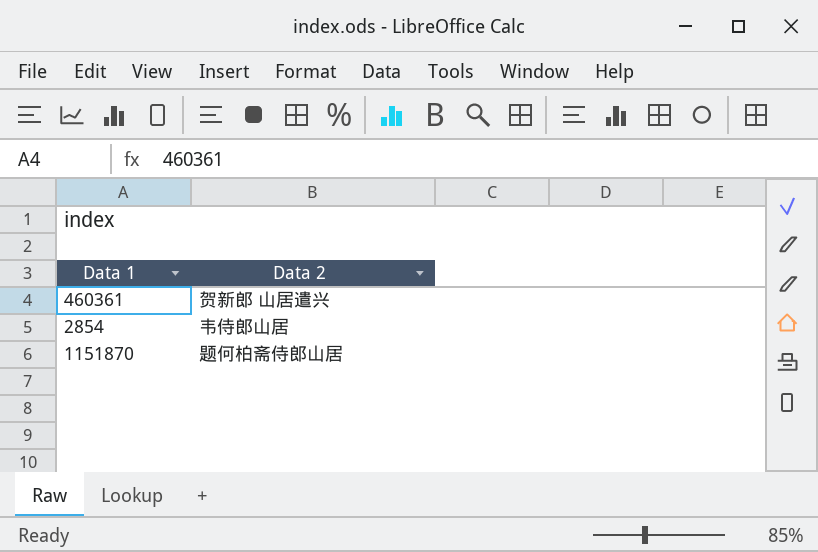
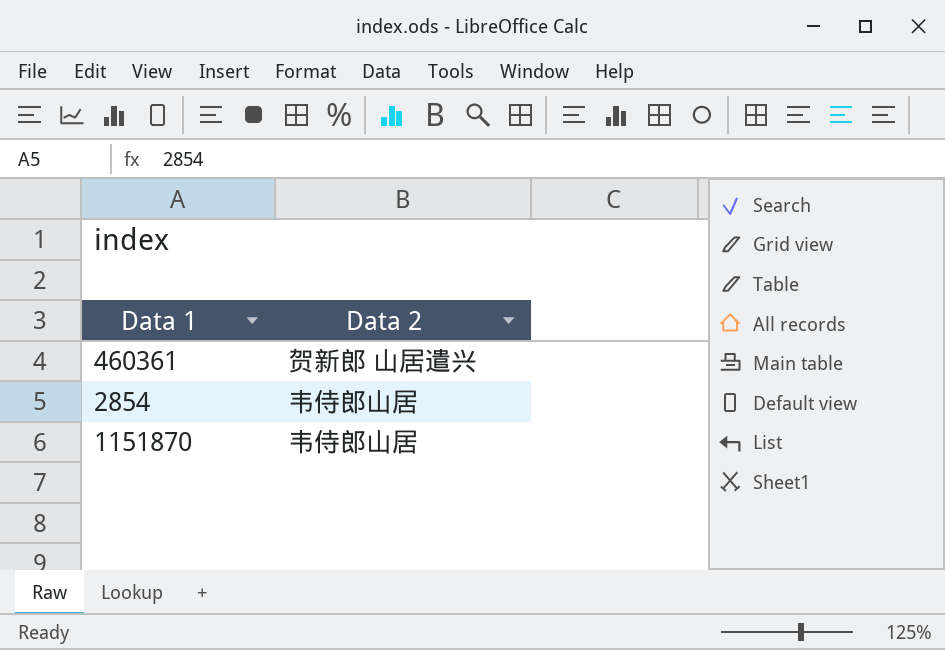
1151870 | Data 2: 题何柏斋侍郎山居 -> 韦侍郎山居

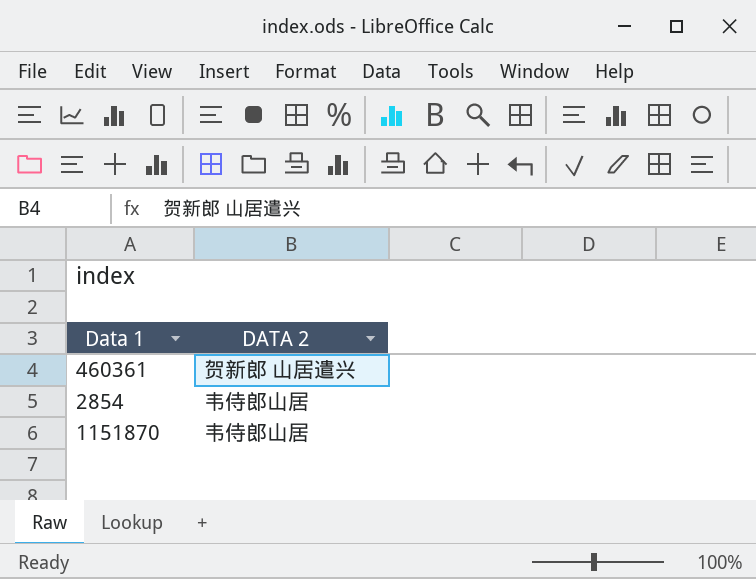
column name: Data 2 -> DATA 2

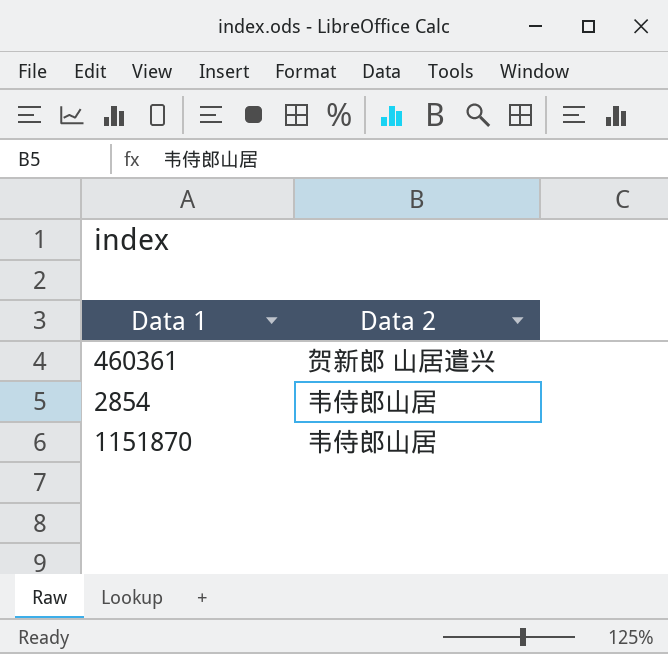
column name: DATA 2 -> Data 2

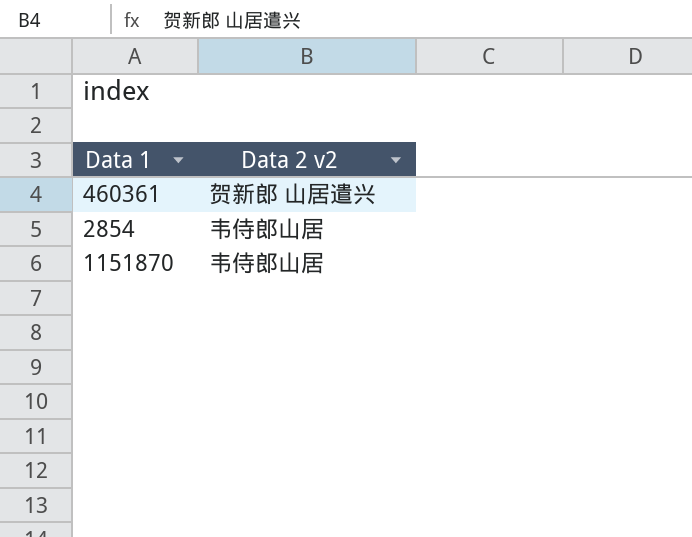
column name: Data 2 -> Data 2 v2

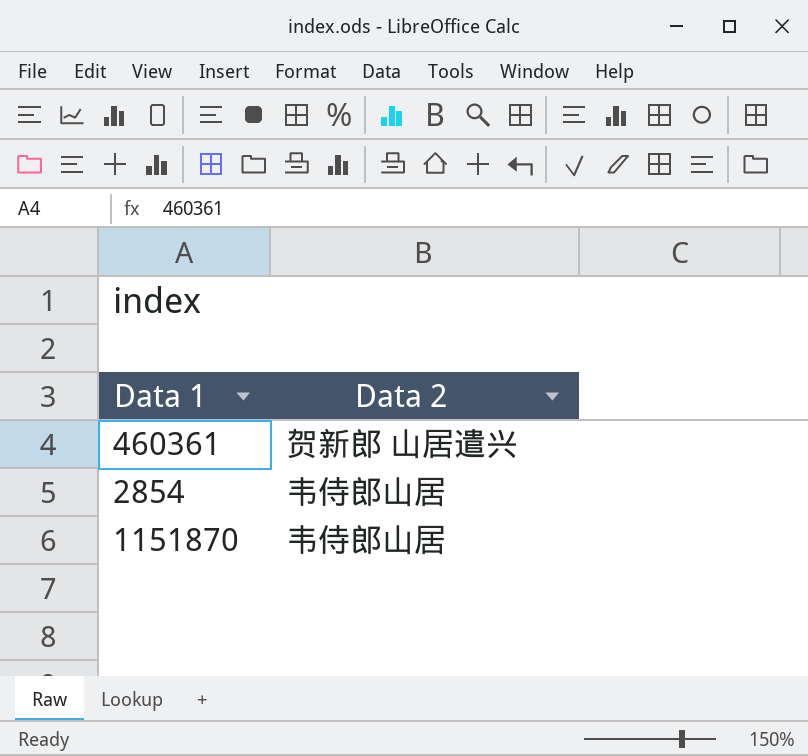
column name: Data 2 v2 -> Data 2

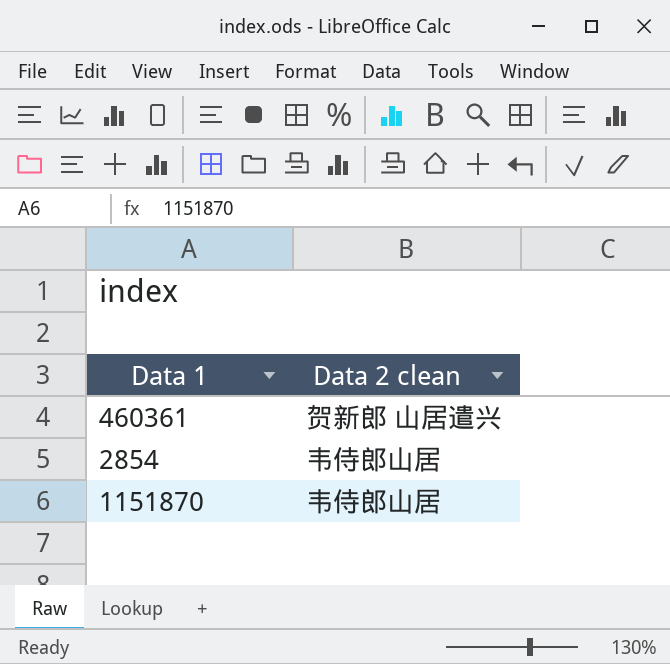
column name: Data 2 -> Data 2 clean

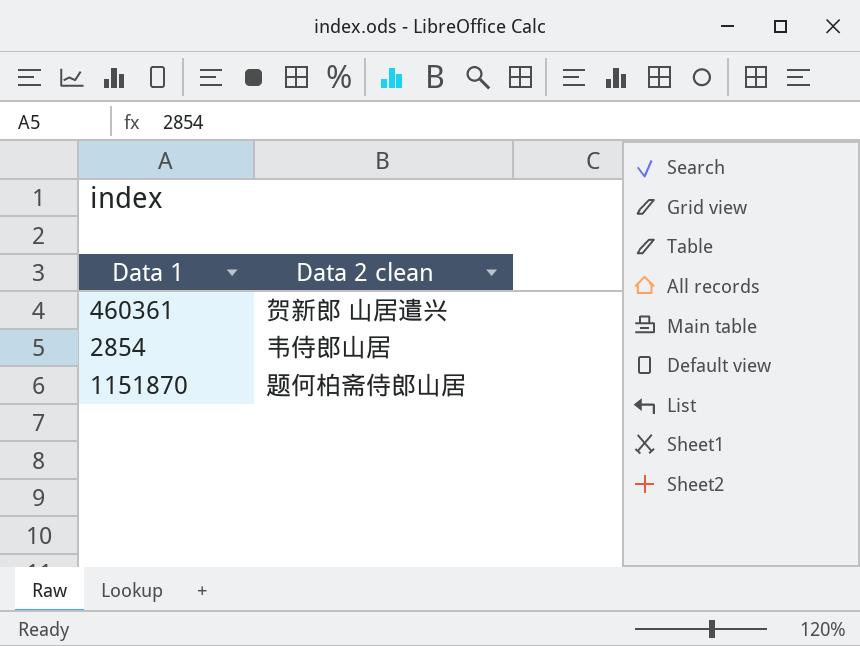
1151870 | Data 2 clean: 韦侍郎山居 -> 题何柏斋侍郎山居

